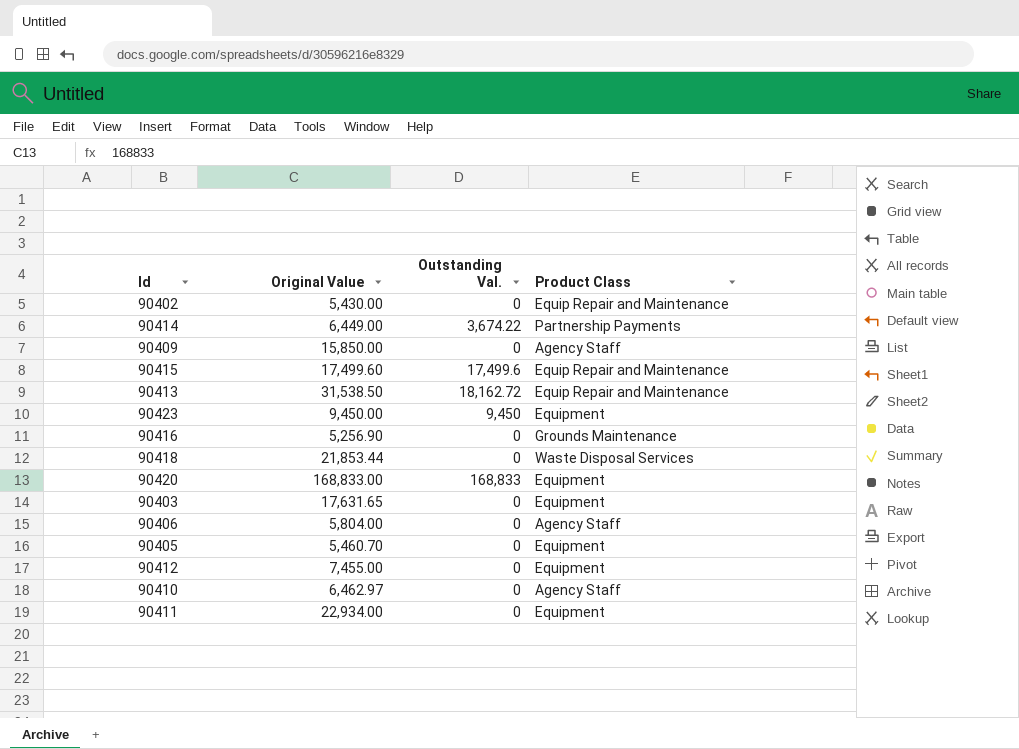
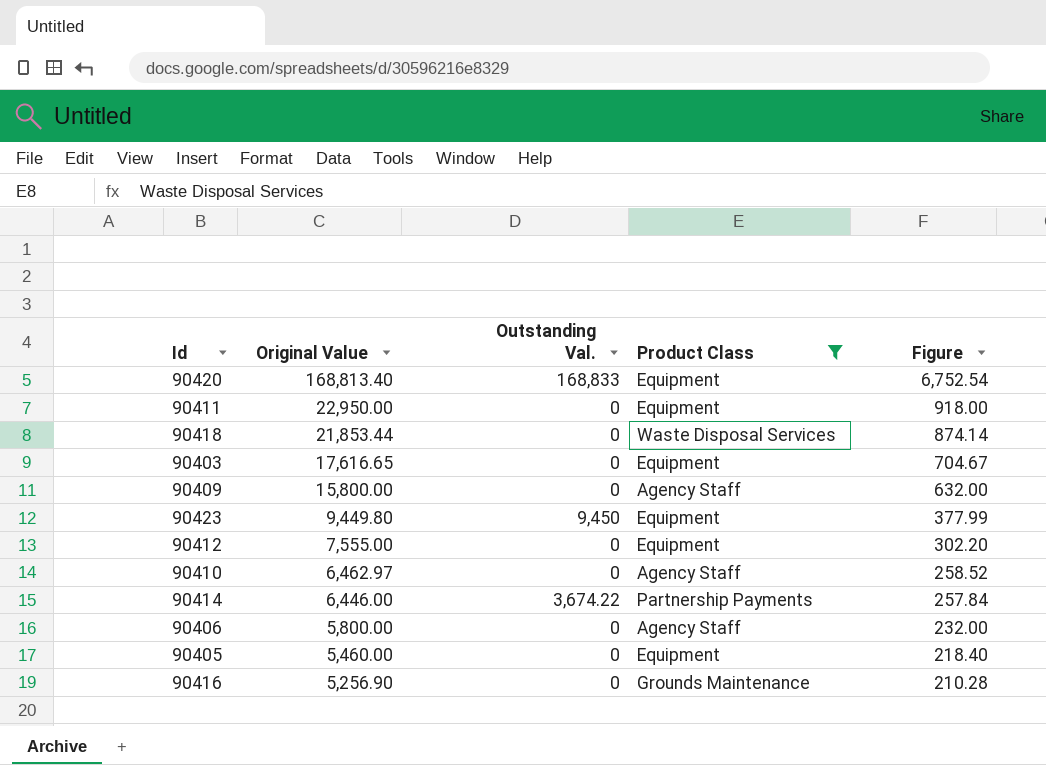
filter: none -> Product Class != Equip Repair and Maintenance
row order: none -> Original Value descending
column Figure | formula: none -> [Original Value] * 0.04
90420 | Original Value: 168,833.00 -> 168,813.40
90411 | Original Value: 22,934.00 -> 22,950.00
90403 | Original Value: 17,631.65 -> 17,616.65
90409 | Original Value: 15,850.00 -> 15,800.00
90423 | Original Value: 9,450.00 -> 9,449.80
90412 | Original Value: 7,455.00 -> 7,555.00
90414 | Original Value: 6,449.00 -> 6,446.00
90406 | Original Value: 5,804.00 -> 5,800.00
90405 | Original Value: 5,460.70 -> 5,460.00

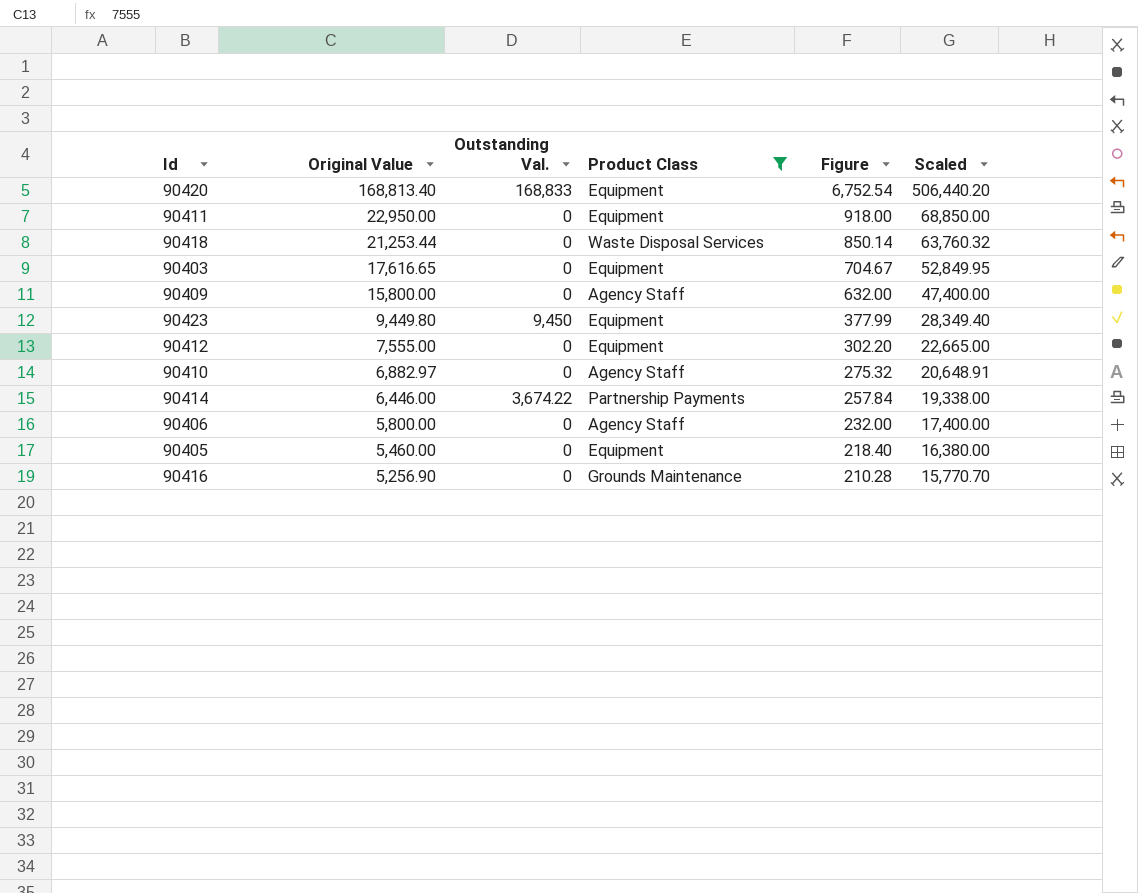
column Scaled | formula: none -> [Original Value] * 3
90418 | Original Value: 21,853.44 -> 21,253.44
90418 | Figure: 874.14 -> 850.14
90410 | Original Value: 6,462.97 -> 6,882.97
90410 | Figure: 258.52 -> 275.32

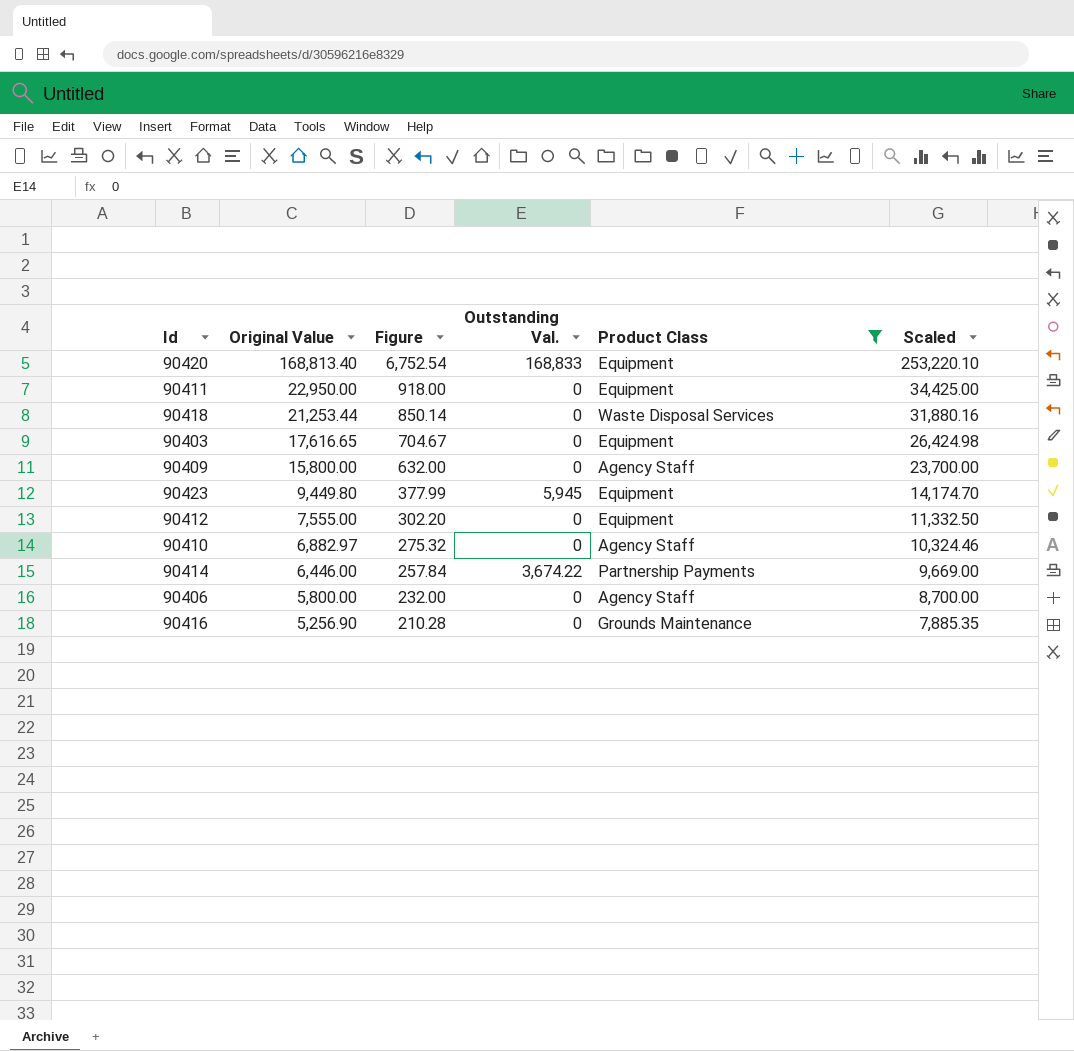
column Figure | position: 5 -> 3
column Scaled | formula: [Original Value] * 3 -> [Original Value] * 1.5
row 90405: 5,460.00 | 0 | Equipment | 218.40 | 16,380.00 -> none
90423 | Outstanding Val.: 9,450 -> 5,945

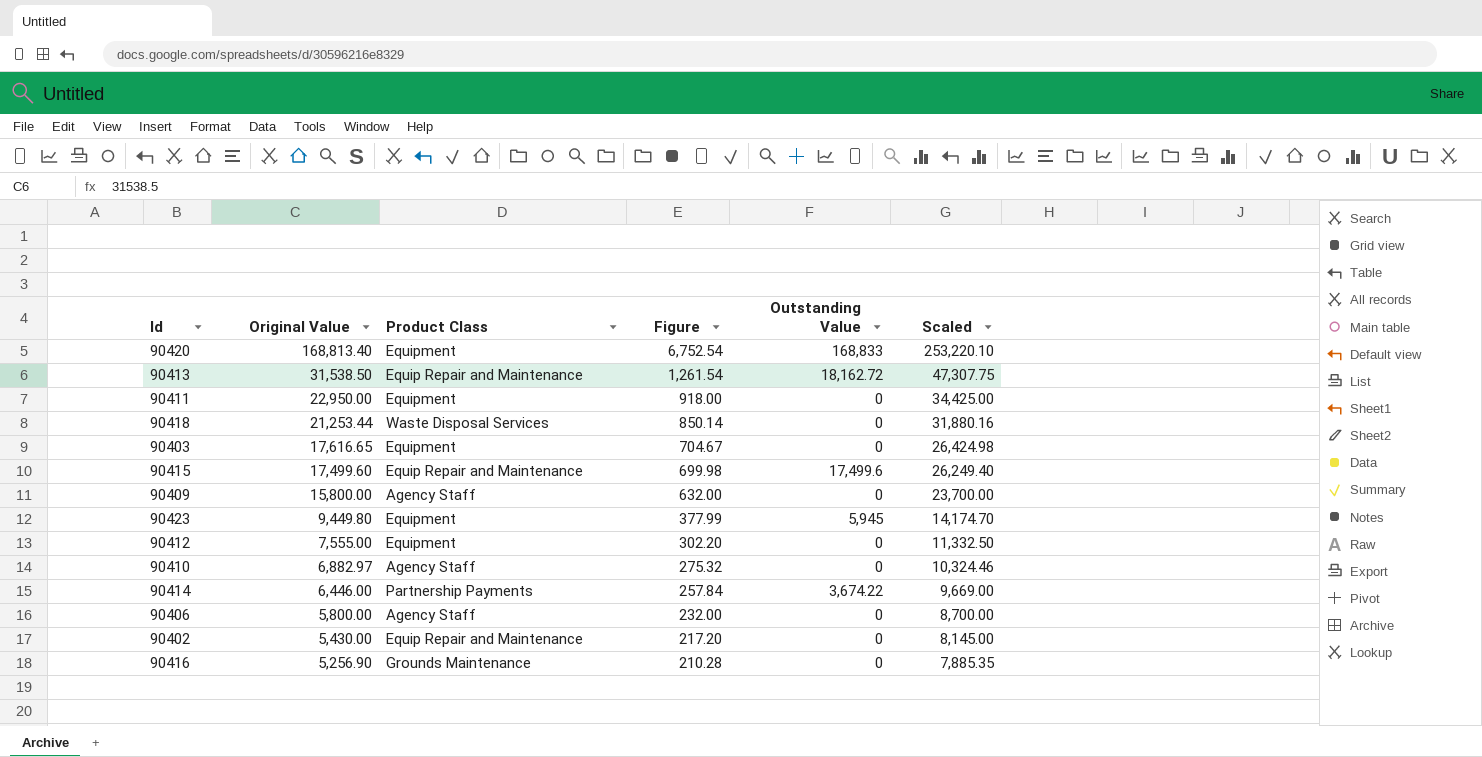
filter: Product Class != Equip Repair and Maintenance -> none
column Product Class | position: 5 -> 3
column name: Outstanding Val. -> Outstanding Value

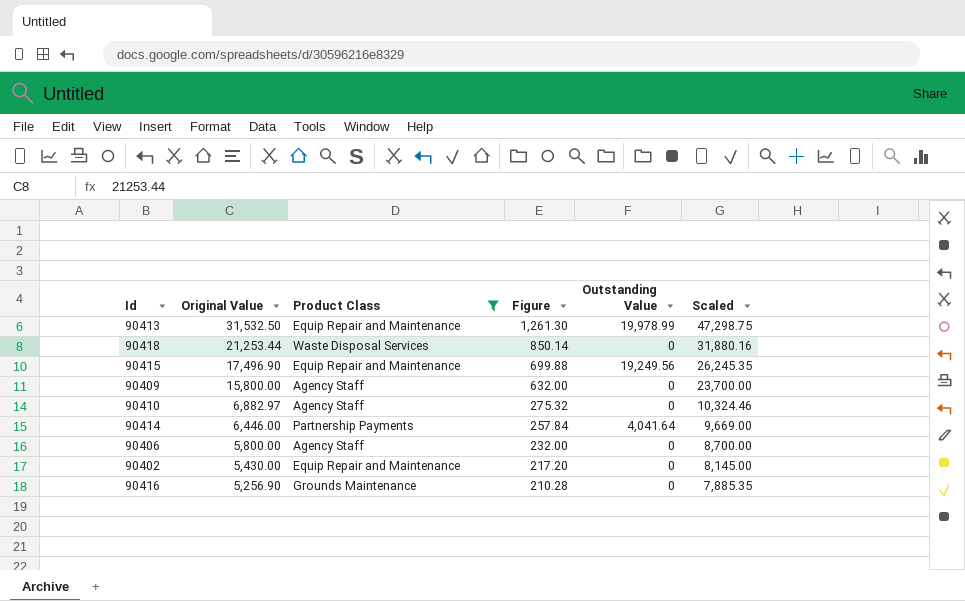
filter: none -> Product Class != Equipment
90413 | Original Value: 31,538.50 -> 31,532.50
90413 | Figure: 1,261.54 -> 1,261.30
90413 | Outstanding Value: 18,162.72 -> 19,978.99
90413 | Scaled: 47,307.75 -> 47,298.75
90415 | Original Value: 17,499.60 -> 17,496.90
90415 | Figure: 699.98 -> 699.88
90415 | Outstanding Value: 17,499.6 -> 19,249.56
90415 | Scaled: 26,249.40 -> 26,245.35
90414 | Outstanding Value: 3,674.22 -> 4,041.64

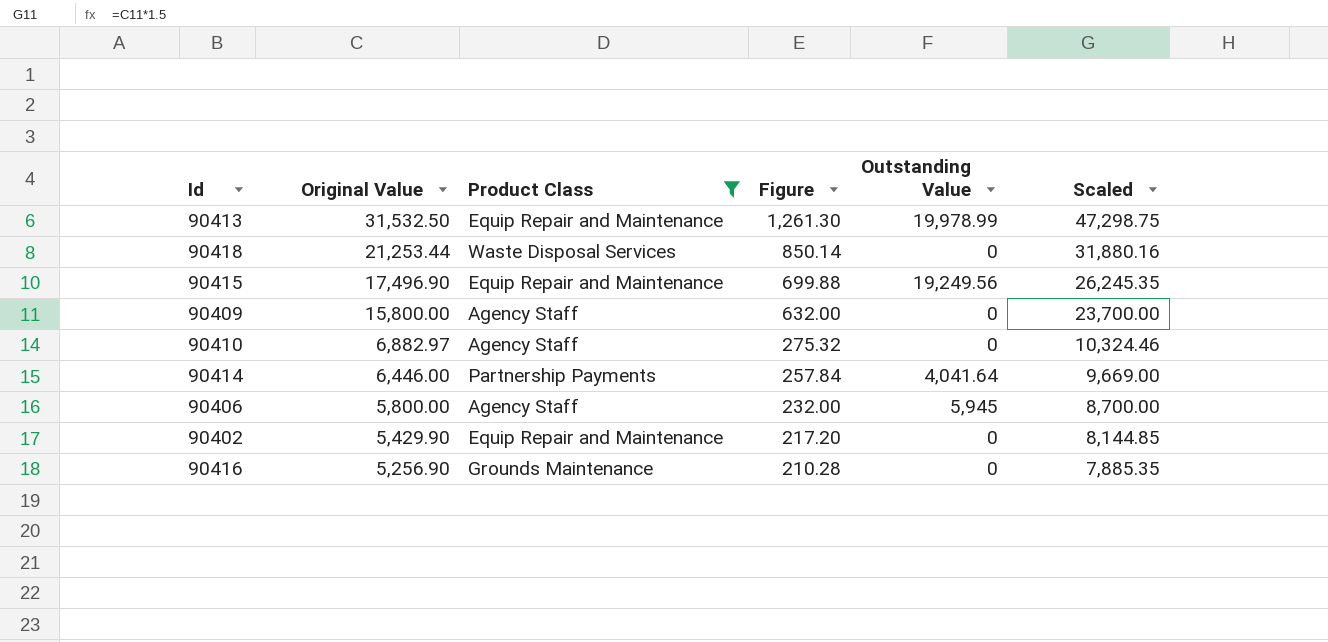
90406 | Outstanding Value: 0 -> 5,945
90402 | Original Value: 5,430.00 -> 5,429.90
90402 | Scaled: 8,145.00 -> 8,144.85

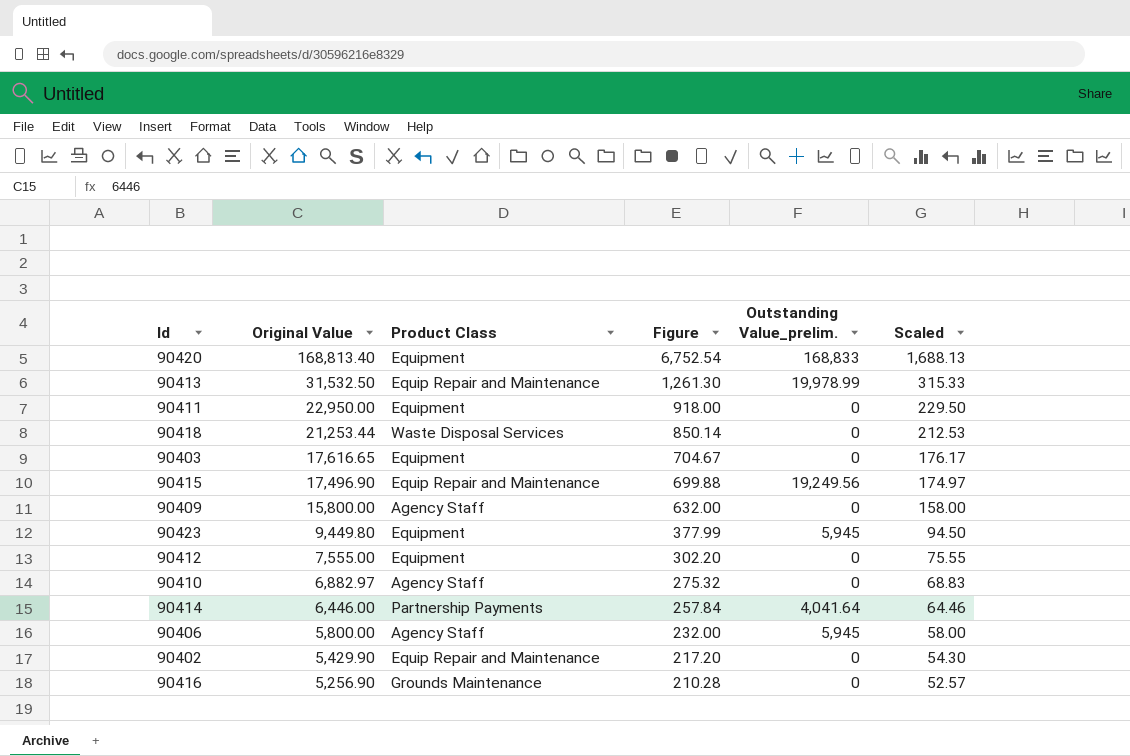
filter: Product Class != Equipment -> none
column name: Outstanding Value -> Outstanding Value_prelim.
column Scaled | formula: [Original Value] * 1.5 -> [Original Value] * 0.01

